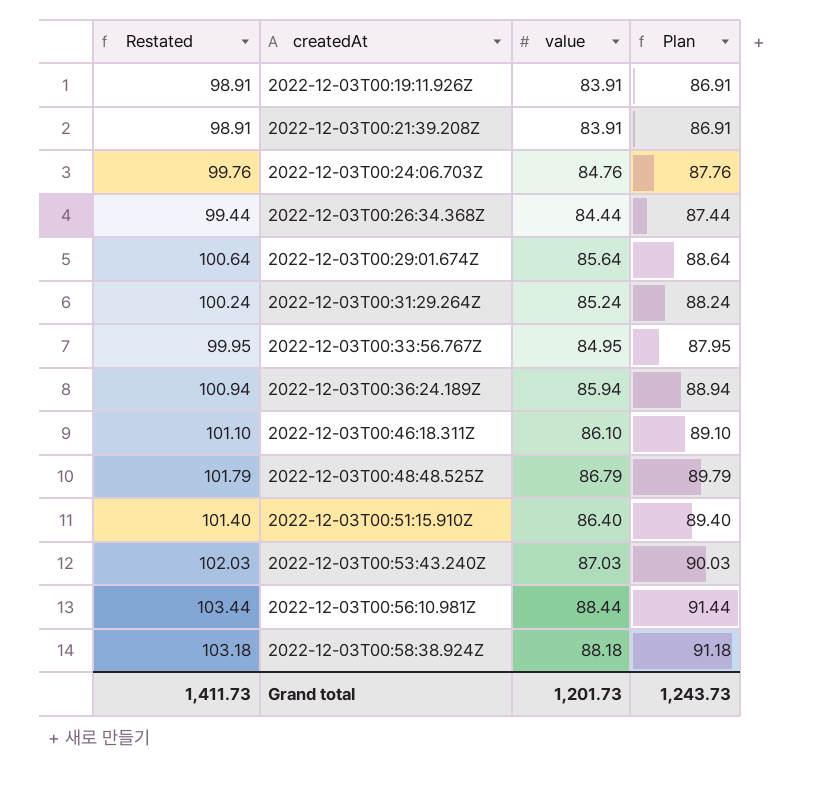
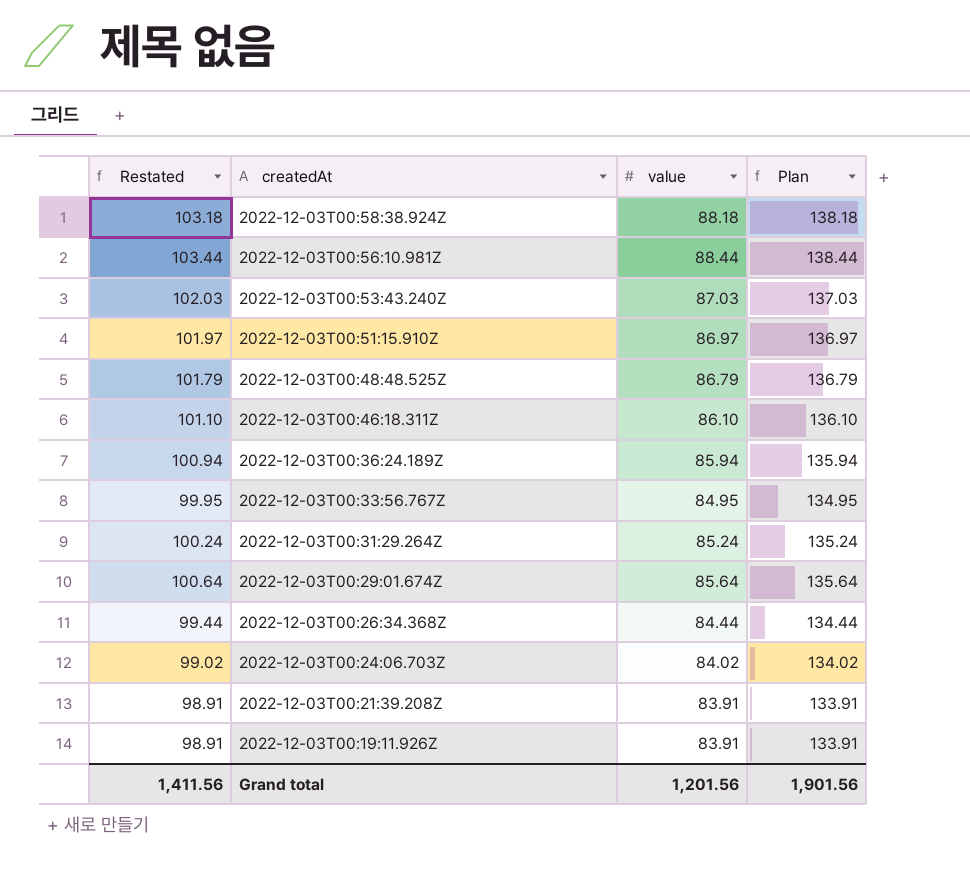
row order: createdAt ascending -> createdAt descending
column Plan | formula: [value] + 3 -> [value] + 50
2022-12-03T00:51:15.910Z | Restated: 101.40 -> 101.97
2022-12-03T00:51:15.910Z | value: 86.40 -> 86.97
2022-12-03T00:24:06.703Z | Restated: 99.76 -> 99.02
2022-12-03T00:24:06.703Z | value: 84.76 -> 84.02
Grand total | Restated: 1,411.73 -> 1,411.56
Grand total | value: 1,201.73 -> 1,201.56
Grand total | Plan: 1,243.73 -> 1,901.56

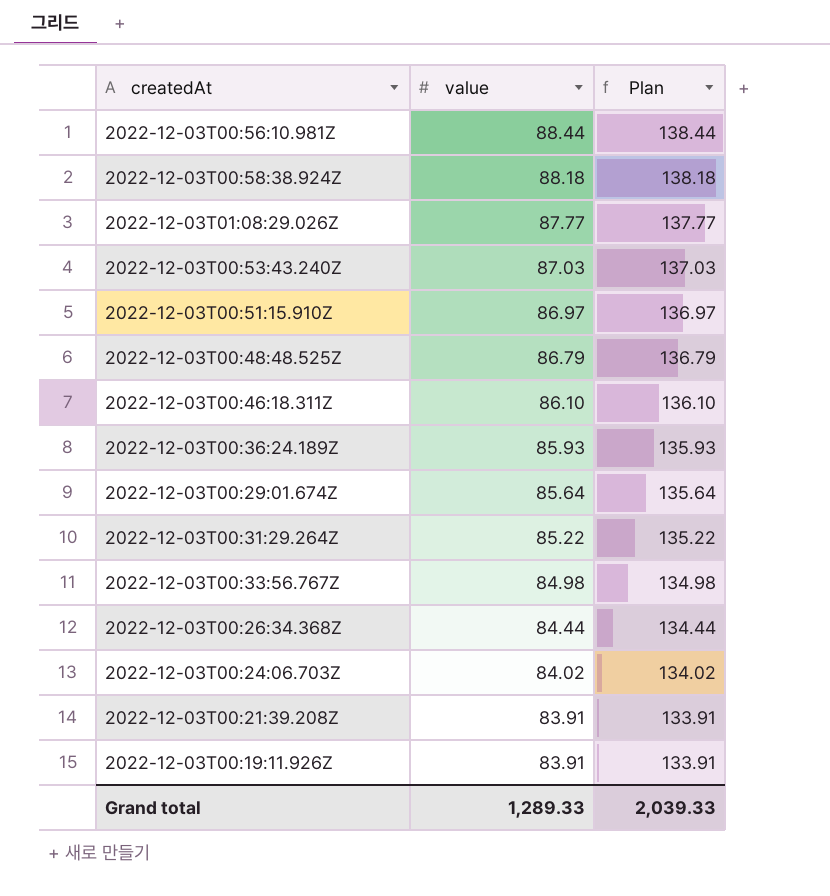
row order: createdAt descending -> value descending
column Restated | formula: [value] + 15 -> none
row 2022-12-03T01:08:29.026Z: none -> 87.77 | 137.77
2022-12-03T00:36:24.189Z | value: 85.94 -> 85.93
2022-12-03T00:36:24.189Z | Plan: 135.94 -> 135.93
2022-12-03T00:31:29.264Z | value: 85.24 -> 85.22
2022-12-03T00:31:29.264Z | Plan: 135.24 -> 135.22
2022-12-03T00:33:56.767Z | value: 84.95 -> 84.98
2022-12-03T00:33:56.767Z | Plan: 134.95 -> 134.98
Grand total | value: 1,201.56 -> 1,289.33
Grand total | Plan: 1,901.56 -> 2,039.33

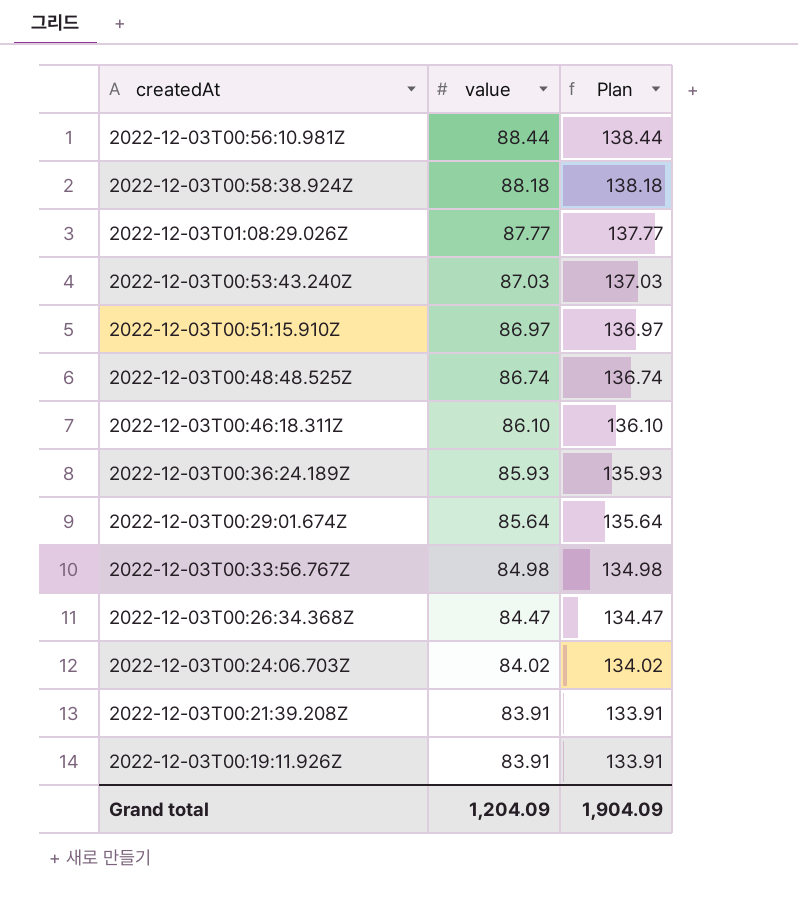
row 2022-12-03T00:31:29.264Z: 85.22 | 135.22 -> none
2022-12-03T00:48:48.525Z | value: 86.79 -> 86.74
2022-12-03T00:48:48.525Z | Plan: 136.79 -> 136.74
2022-12-03T00:26:34.368Z | value: 84.44 -> 84.47
2022-12-03T00:26:34.368Z | Plan: 134.44 -> 134.47
Grand total | value: 1,289.33 -> 1,204.09
Grand total | Plan: 2,039.33 -> 1,904.09

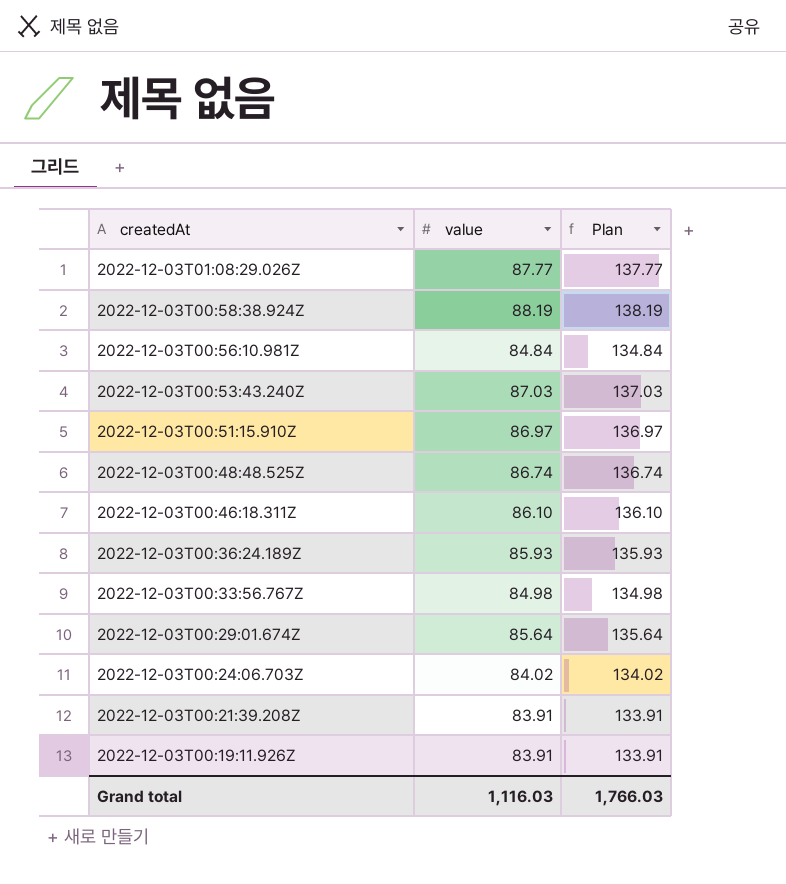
row order: value descending -> createdAt descending
row 2022-12-03T00:26:34.368Z: 84.47 | 134.47 -> none
2022-12-03T00:58:38.924Z | value: 88.18 -> 88.19
2022-12-03T00:58:38.924Z | Plan: 138.18 -> 138.19
2022-12-03T00:56:10.981Z | value: 88.44 -> 84.84
2022-12-03T00:56:10.981Z | Plan: 138.44 -> 134.84
Grand total | value: 1,204.09 -> 1,116.03
Grand total | Plan: 1,904.09 -> 1,766.03

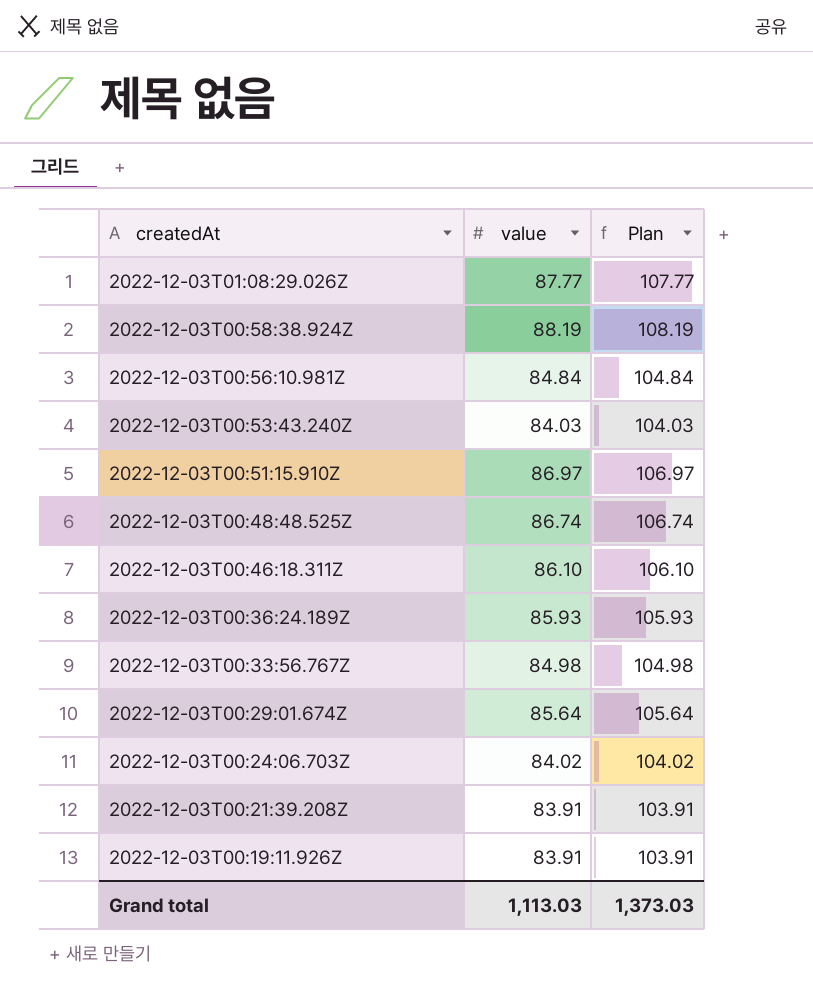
column Plan | formula: [value] + 50 -> [value] + 20
2022-12-03T00:53:43.240Z | value: 87.03 -> 84.03
Grand total | value: 1,116.03 -> 1,113.03
Grand total | Plan: 1,766.03 -> 1,373.03

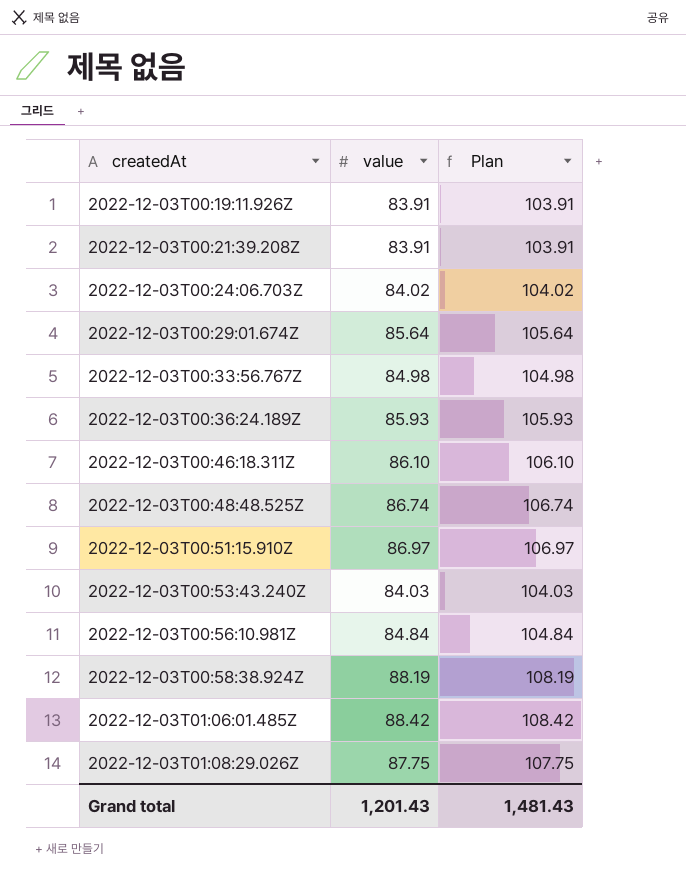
row order: createdAt descending -> createdAt ascending
row 2022-12-03T01:06:01.485Z: none -> 88.42 | 108.42
2022-12-03T01:08:29.026Z | value: 87.77 -> 87.75
2022-12-03T01:08:29.026Z | Plan: 107.77 -> 107.75
Grand total | value: 1,113.03 -> 1,201.43
Grand total | Plan: 1,373.03 -> 1,481.43

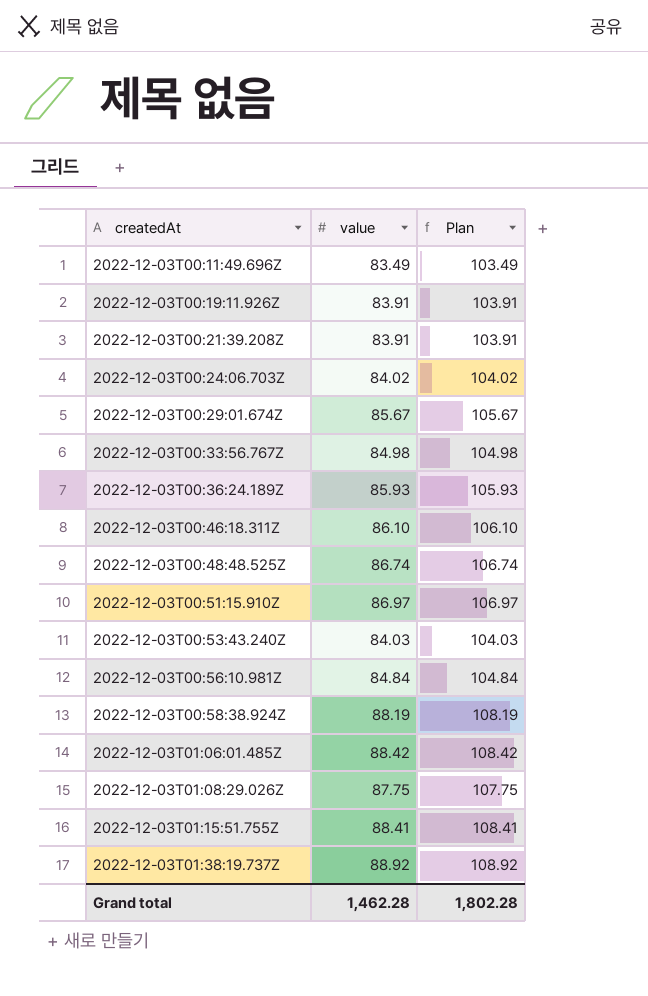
row 2022-12-03T00:11:49.696Z: none -> 83.49 | 103.49
2022-12-03T00:29:01.674Z | value: 85.64 -> 85.67
2022-12-03T00:29:01.674Z | Plan: 105.64 -> 105.67
row 2022-12-03T01:15:51.755Z: none -> 88.41 | 108.41
row 2022-12-03T01:38:19.737Z: none -> 88.92 | 108.92
Grand total | value: 1,201.43 -> 1,462.28
Grand total | Plan: 1,481.43 -> 1,802.28

